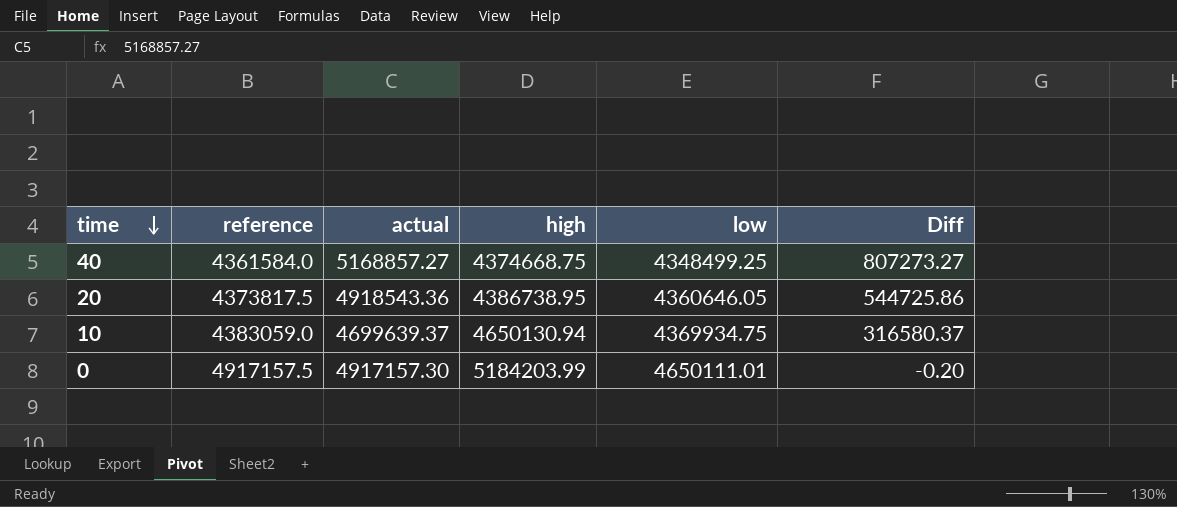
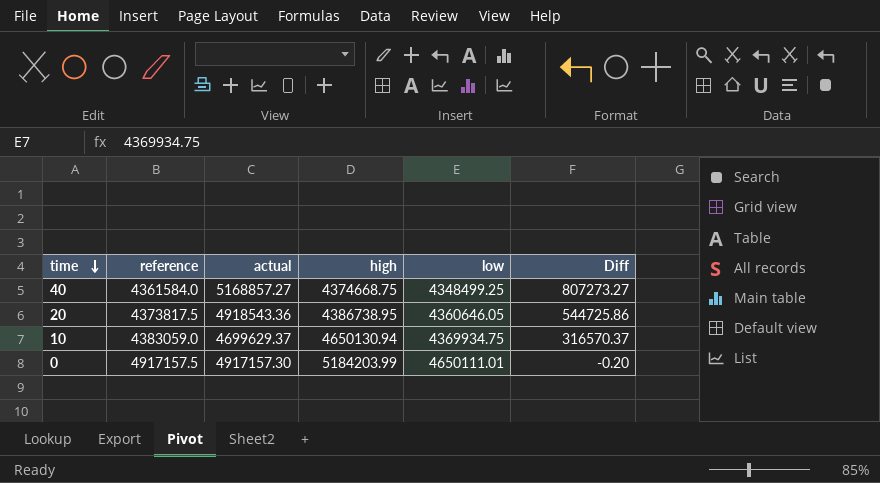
10 | actual: 4699639.37 -> 4699629.37
10 | Diff: 316580.37 -> 316570.37

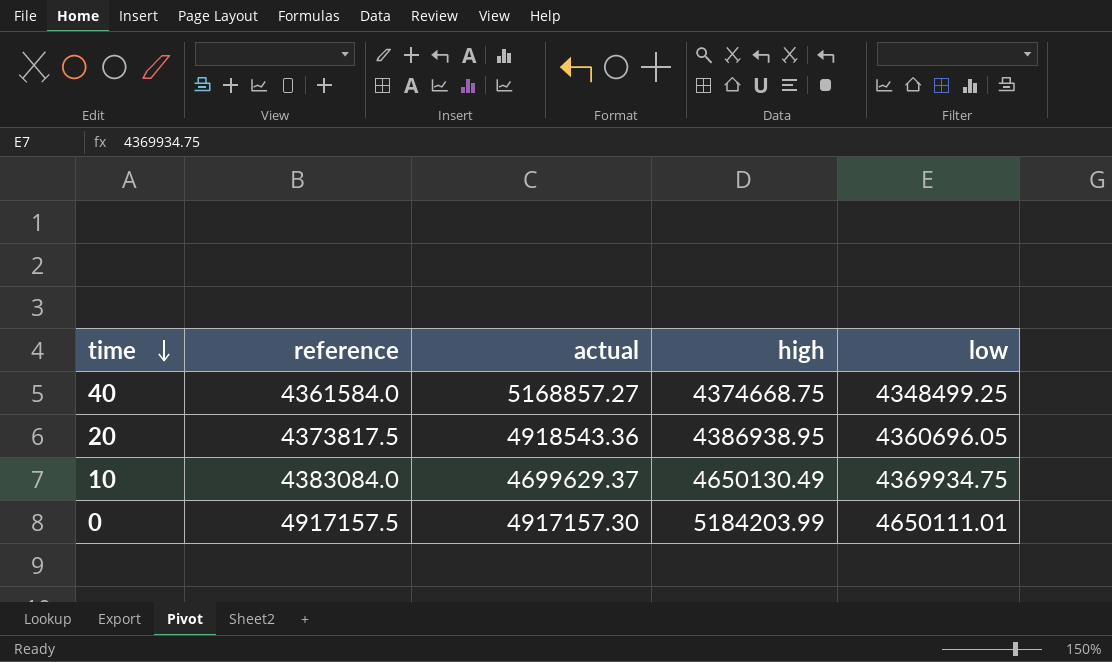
column Diff | formula: [actual] - [reference] -> none
20 | high: 4386738.95 -> 4386938.95
20 | low: 4360646.05 -> 4360696.05
10 | reference: 4383059.0 -> 4383084.0
10 | high: 4650130.94 -> 4650130.49

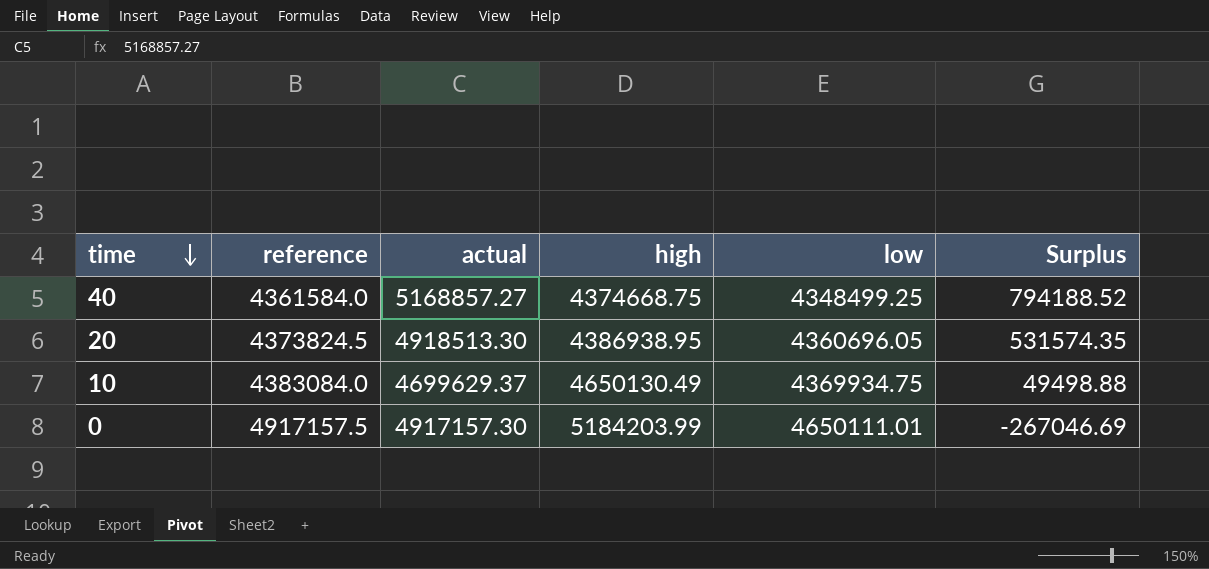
column Surplus | formula: none -> [actual] - [high]
20 | reference: 4373817.5 -> 4373824.5
20 | actual: 4918543.36 -> 4918513.30

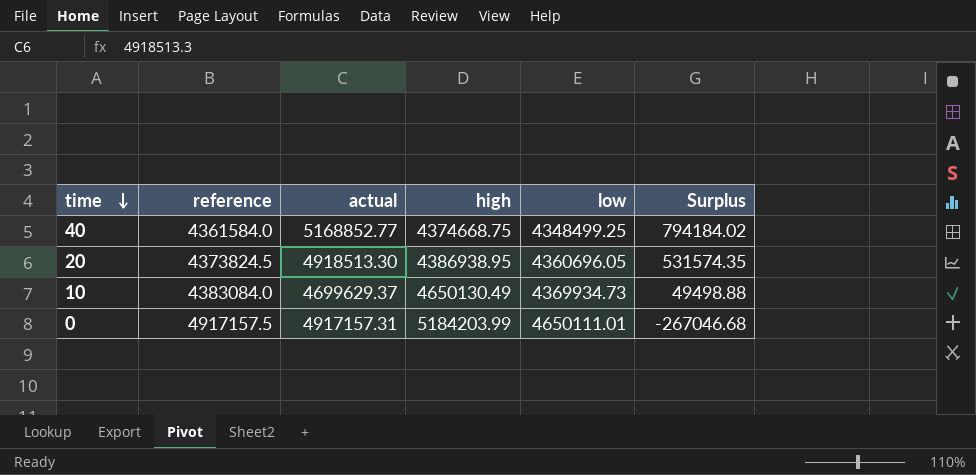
40 | actual: 5168857.27 -> 5168852.77
40 | Surplus: 794188.52 -> 794184.02
10 | low: 4369934.75 -> 4369934.73
0 | actual: 4917157.30 -> 4917157.31
0 | Surplus: -267046.69 -> -267046.68

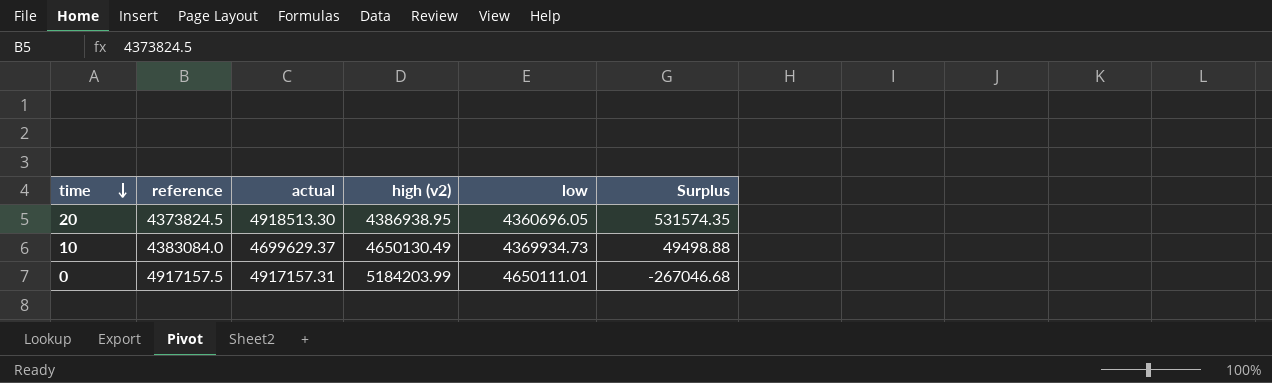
column name: high -> high (v2)
row 40: 4361584.0 | 5168852.77 | 4374668.75 | 4348499.25 | 794184.02 -> none

